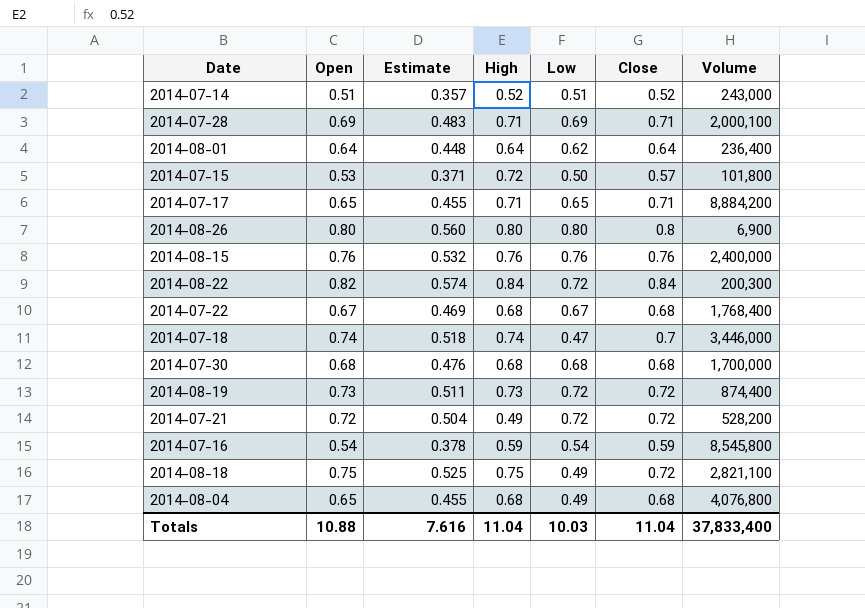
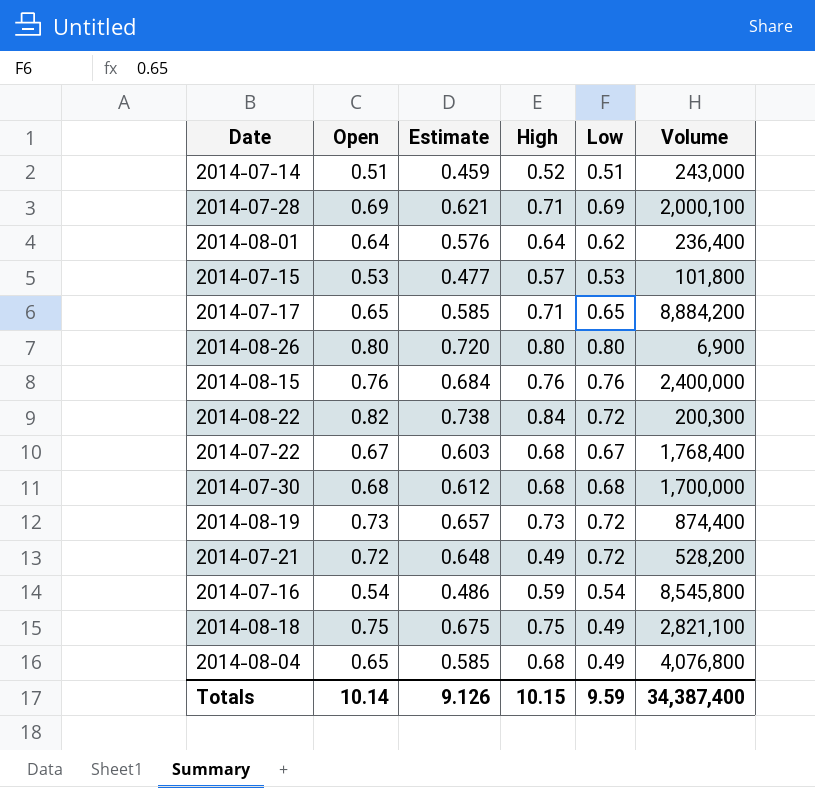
column Close | position: 6 -> none
column Estimate | formula: [Open] * 0.7 -> [Open] * 0.9
row 2014-07-18: 0.74 | 0.518 | 0.74 | 0.47 | 0.7 | 3,446,000 -> none
2014-07-15 | High: 0.72 -> 0.57
2014-07-15 | Low: 0.50 -> 0.53
Totals | Open: 10.88 -> 10.14
Totals | Estimate: 7.616 -> 9.126
Totals | High: 11.04 -> 10.15
Totals | Low: 10.03 -> 9.59
Totals | Volume: 37,833,400 -> 34,387,400

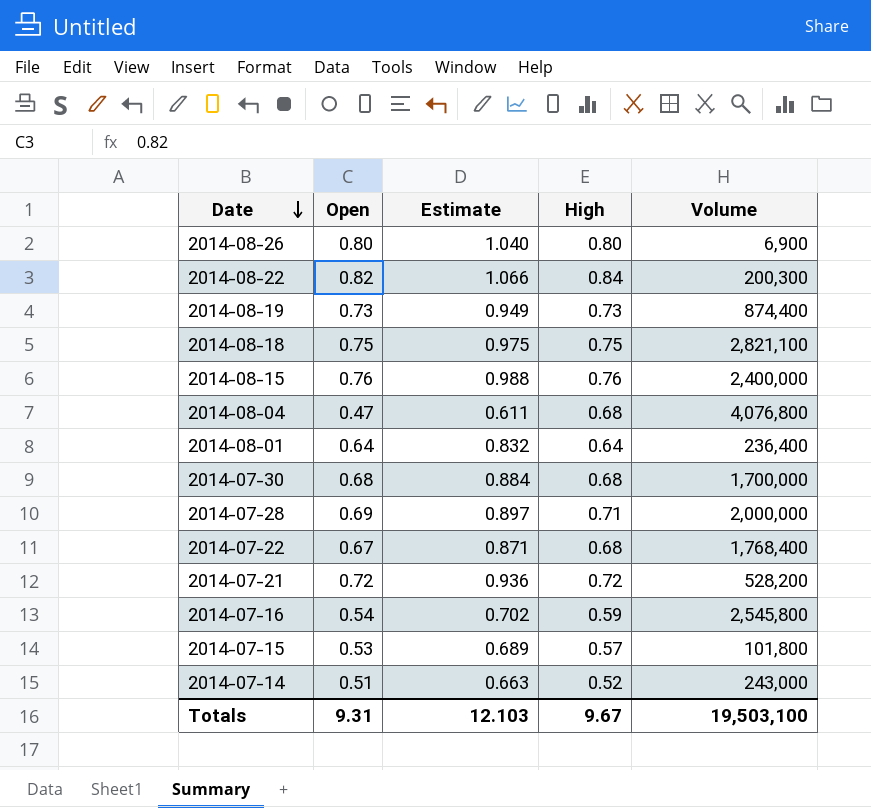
row order: none -> Date descending
column Low | position: 5 -> none
column Estimate | formula: [Open] * 0.9 -> [Open] * 1.3
row 2014-07-17: 0.65 | 0.585 | 0.71 | 0.65 | 8,884,200 -> none
2014-08-04 | Open: 0.65 -> 0.47
2014-07-28 | Volume: 2,000,100 -> 2,000,000
2014-07-21 | High: 0.49 -> 0.72
2014-07-16 | Volume: 8,545,800 -> 2,545,800
Totals | Open: 10.14 -> 9.31
Totals | Estimate: 9.126 -> 12.103
Totals | High: 10.15 -> 9.67
Totals | Volume: 34,387,400 -> 19,503,100

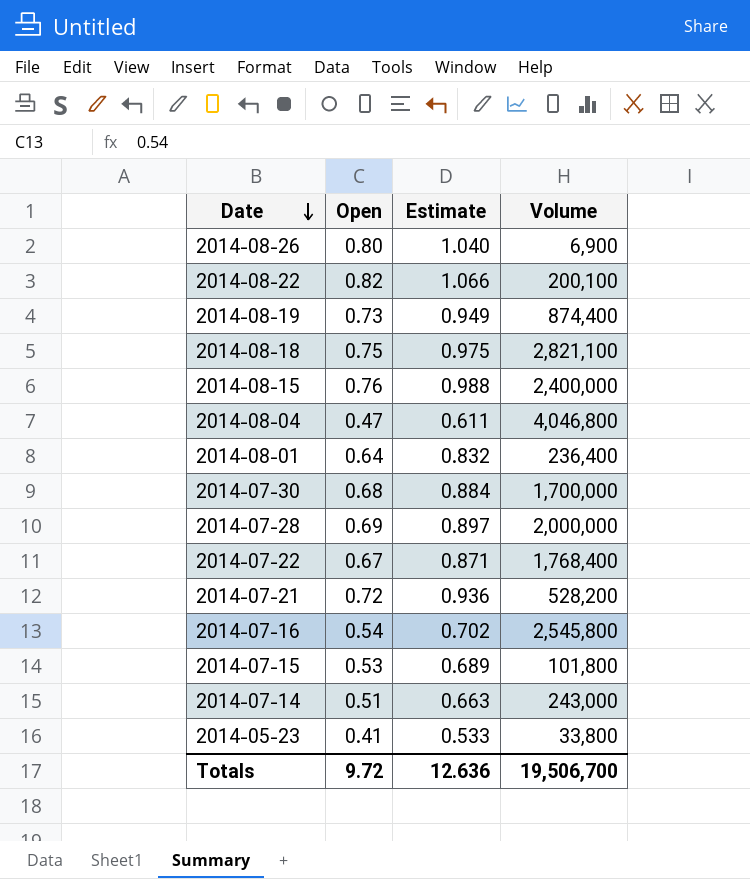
column High | position: 4 -> none
2014-08-22 | Volume: 200,300 -> 200,100
2014-08-04 | Volume: 4,076,800 -> 4,046,800
row 2014-05-23: none -> 0.41 | 0.533 | 33,800
Totals | Open: 9.31 -> 9.72
Totals | Estimate: 12.103 -> 12.636
Totals | Volume: 19,503,100 -> 19,506,700

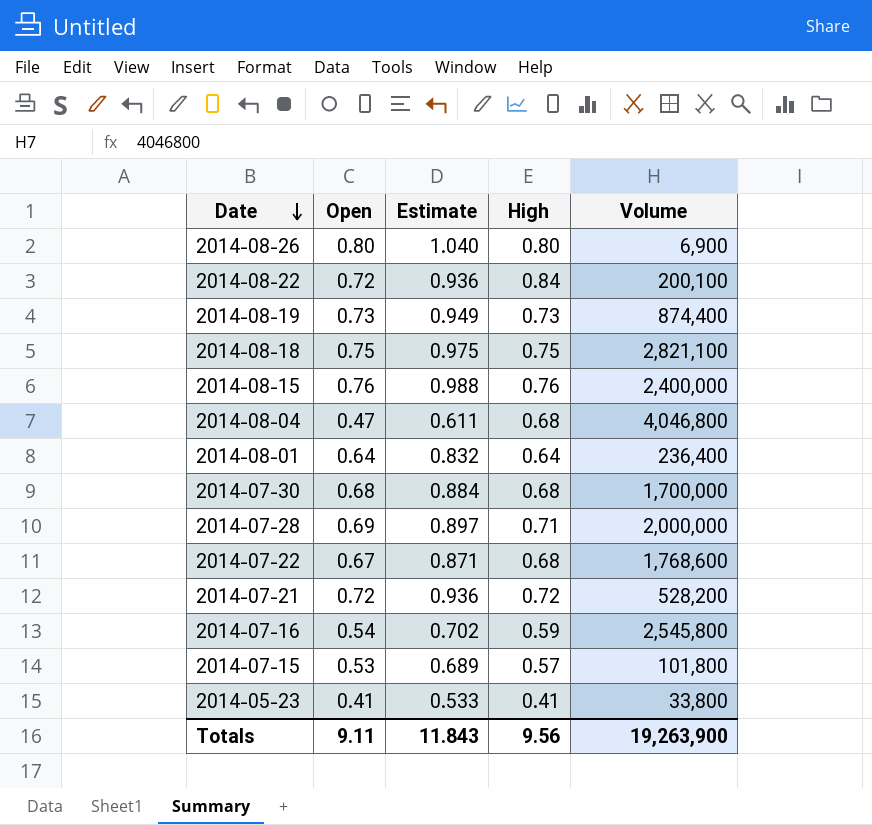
column High | position: none -> 4
row 2014-07-14: 0.51 | 0.663 | 243,000 -> none
2014-08-22 | Open: 0.82 -> 0.72
2014-08-22 | Estimate: 1.066 -> 0.936
2014-07-22 | Volume: 1,768,400 -> 1,768,600
Totals | Open: 9.72 -> 9.11
Totals | Estimate: 12.636 -> 11.843
Totals | Volume: 19,506,700 -> 19,263,900

